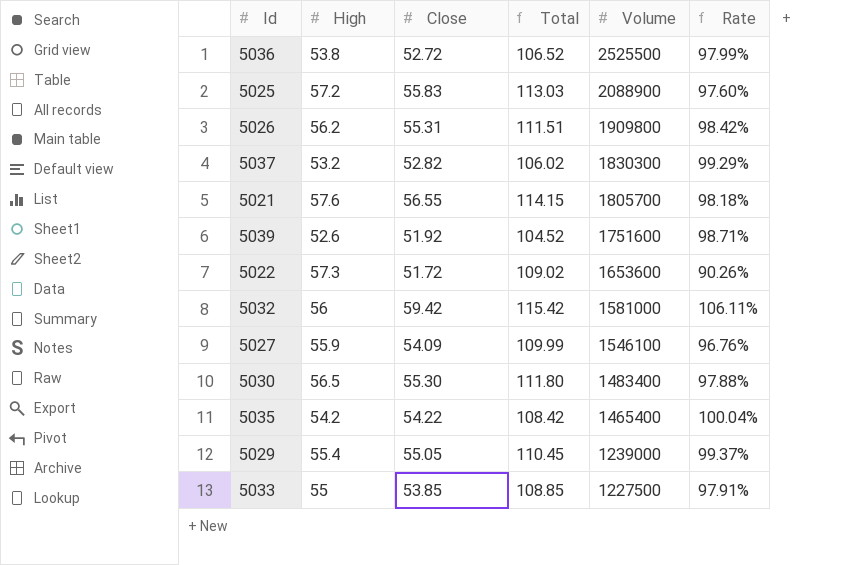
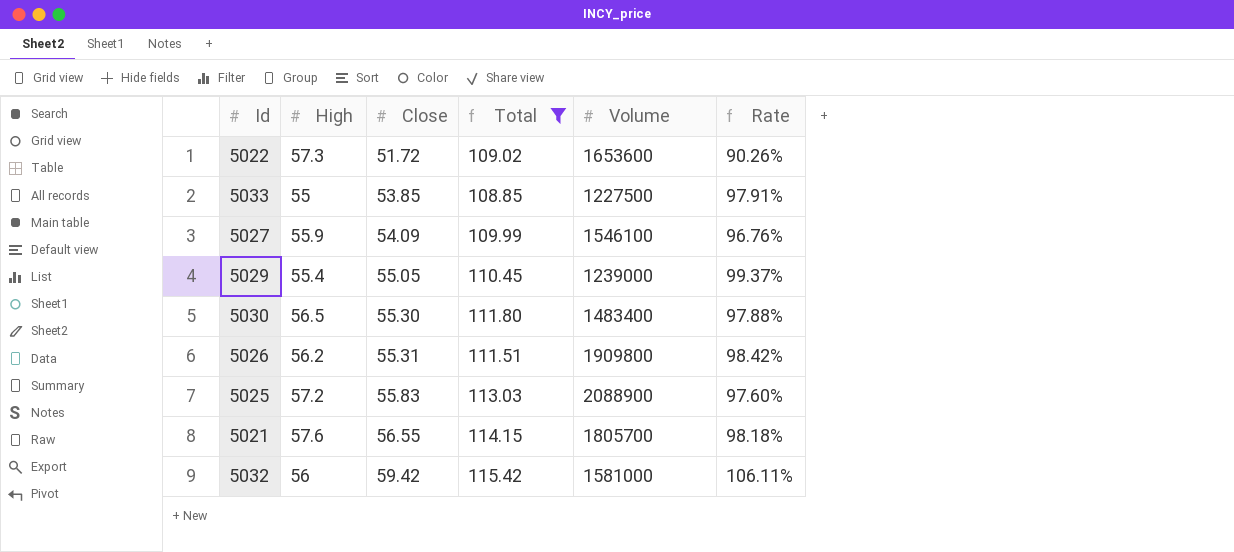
filter: none -> Total >= 108.85
row order: Volume descending -> Close ascending

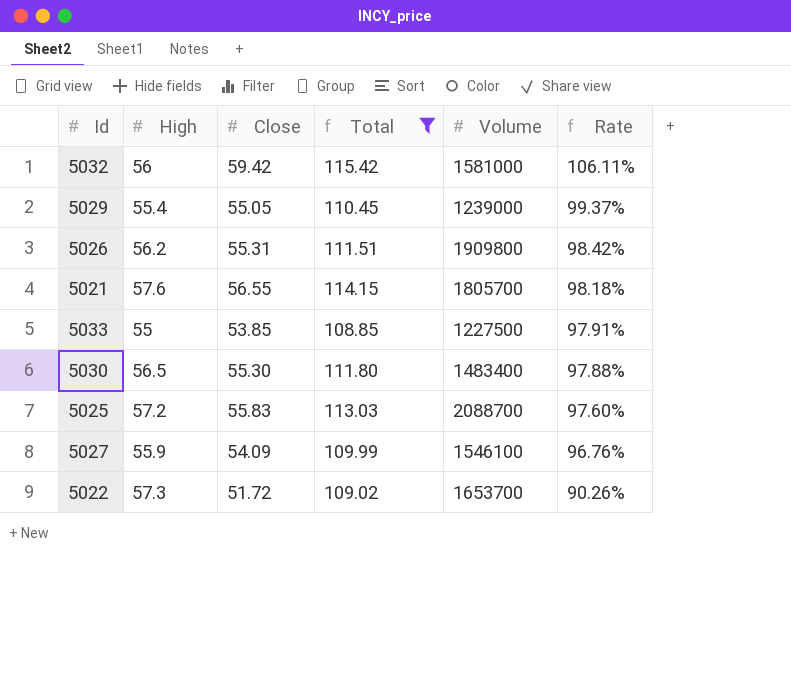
row order: Close ascending -> Rate descending
5025 | Volume: 2088900 -> 2088700
5022 | Volume: 1653600 -> 1653700

